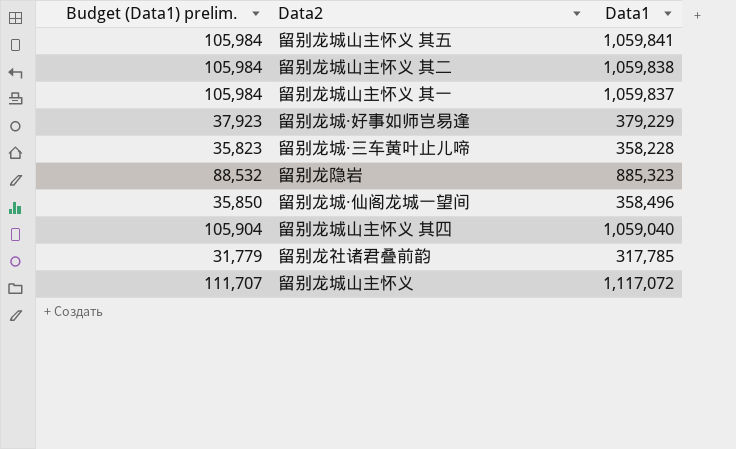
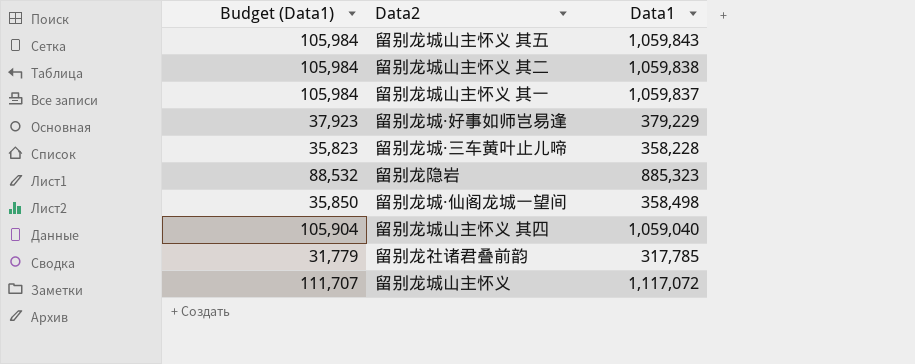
column name: Budget (Data1) prelim. -> Budget (Data1)
留别龙城山主怀义 其五 | Data1: 1,059,841 -> 1,059,843
留别龙城·仙阁龙城一望间 | Data1: 358,496 -> 358,498

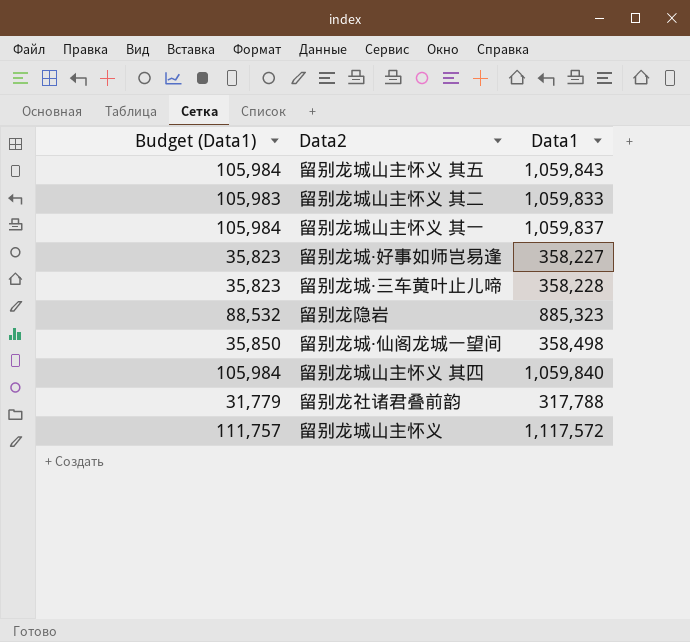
留别龙城山主怀义 其二 | Budget (Data1): 105,984 -> 105,983
留别龙城山主怀义 其二 | Data1: 1,059,838 -> 1,059,833
留别龙城·好事如师岂易逢 | Budget (Data1): 37,923 -> 35,823
留别龙城·好事如师岂易逢 | Data1: 379,229 -> 358,227
留别龙城山主怀义 其四 | Budget (Data1): 105,904 -> 105,984
留别龙城山主怀义 其四 | Data1: 1,059,040 -> 1,059,840
留别龙社诸君叠前韵 | Data1: 317,785 -> 317,788
留别龙城山主怀义 | Budget (Data1): 111,707 -> 111,757
留别龙城山主怀义 | Data1: 1,117,072 -> 1,117,572

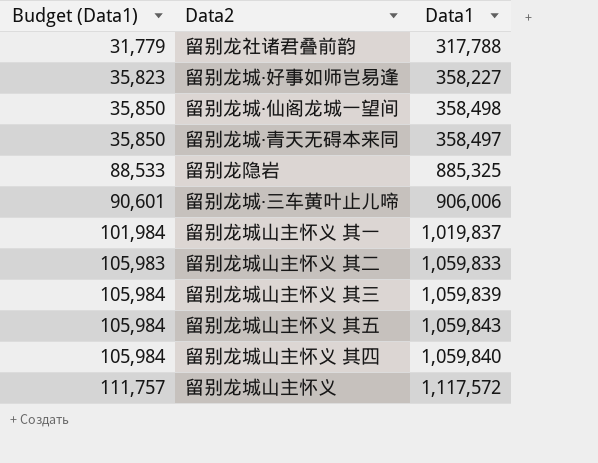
row order: none -> Budget (Data1) ascending
row 留别龙城·青天无碍本来同: none -> 35,850 | 358,497
留别龙隐岩 | Budget (Data1): 88,532 -> 88,533
留别龙隐岩 | Data1: 885,323 -> 885,325
留别龙城·三车黄叶止儿啼 | Budget (Data1): 35,823 -> 90,601
留别龙城·三车黄叶止儿啼 | Data1: 358,228 -> 906,006
留别龙城山主怀义 其一 | Budget (Data1): 105,984 -> 101,984
留别龙城山主怀义 其一 | Data1: 1,059,837 -> 1,019,837
row 留别龙城山主怀义 其三: none -> 105,984 | 1,059,839

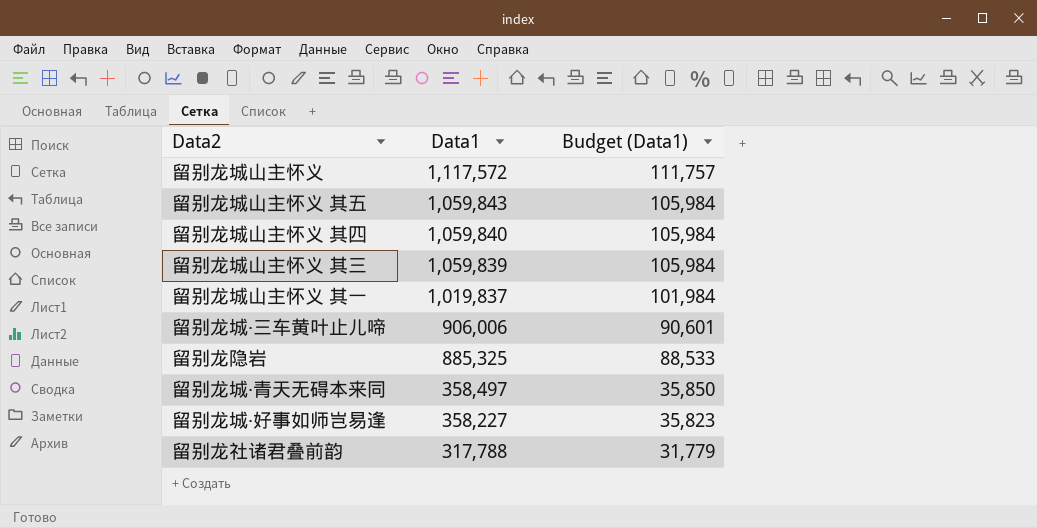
row order: Budget (Data1) ascending -> Data1 descending
column Budget (Data1) | position: 1 -> 3
row 留别龙城·仙阁龙城一望间: 35,850 | 358,498 -> none
row 留别龙城山主怀义 其二: 105,983 | 1,059,833 -> none

